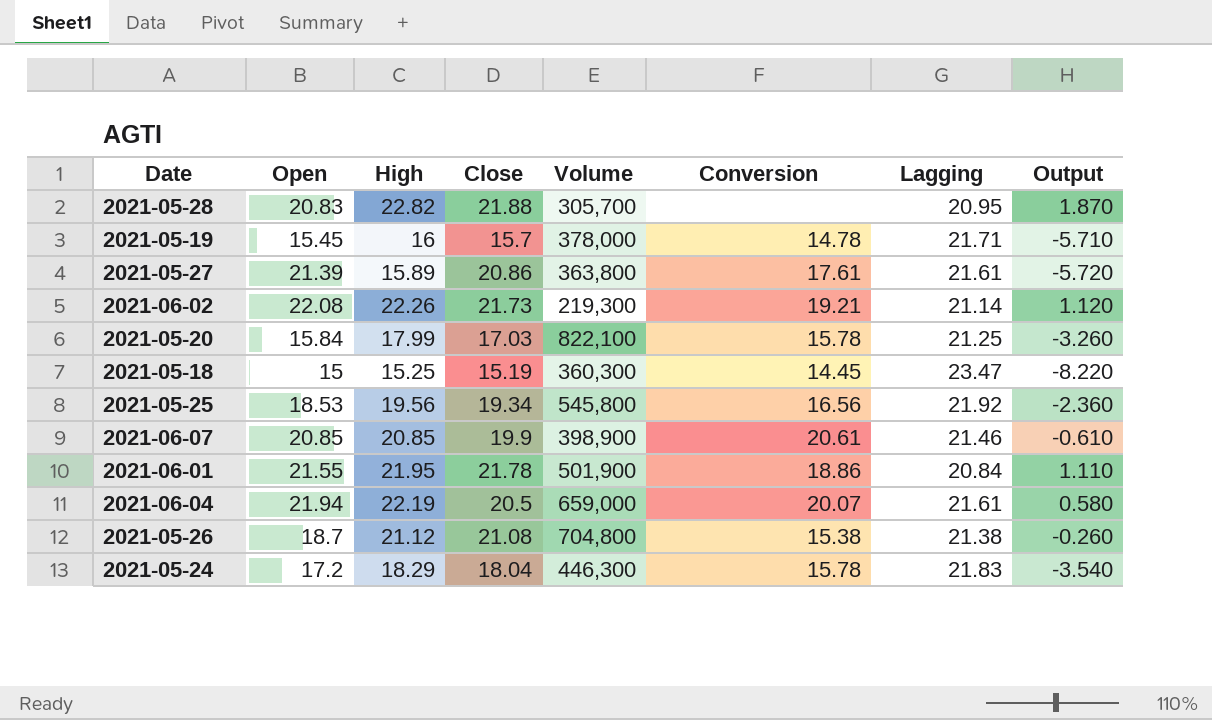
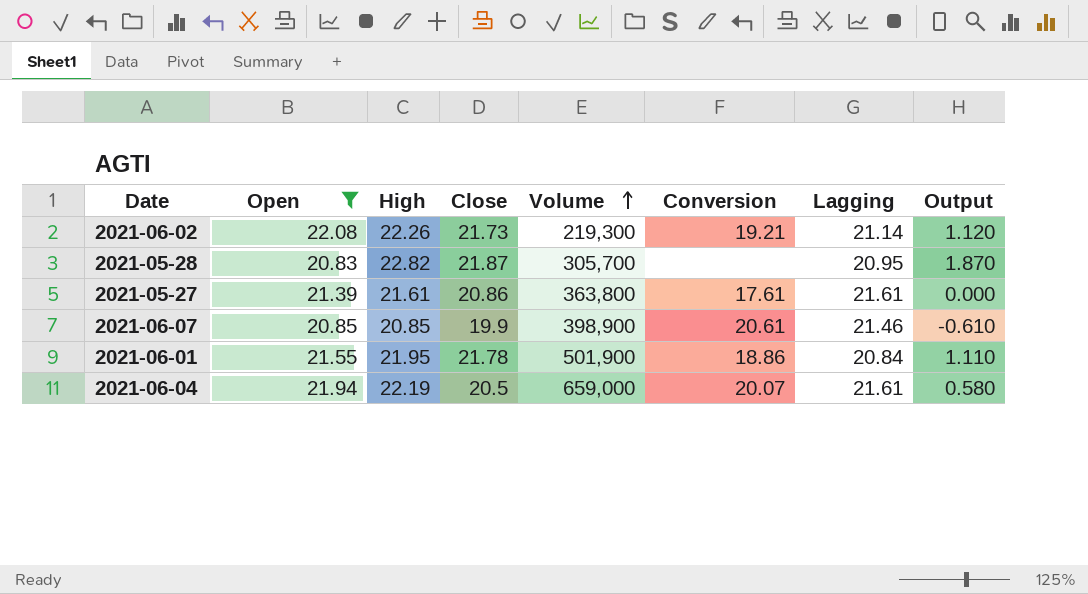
filter: none -> Open >= 20.83
row order: none -> Volume ascending
2021-05-28 | Close: 21.88 -> 21.87
2021-05-27 | High: 15.89 -> 21.61
2021-05-27 | Output: -5.720 -> 0.000

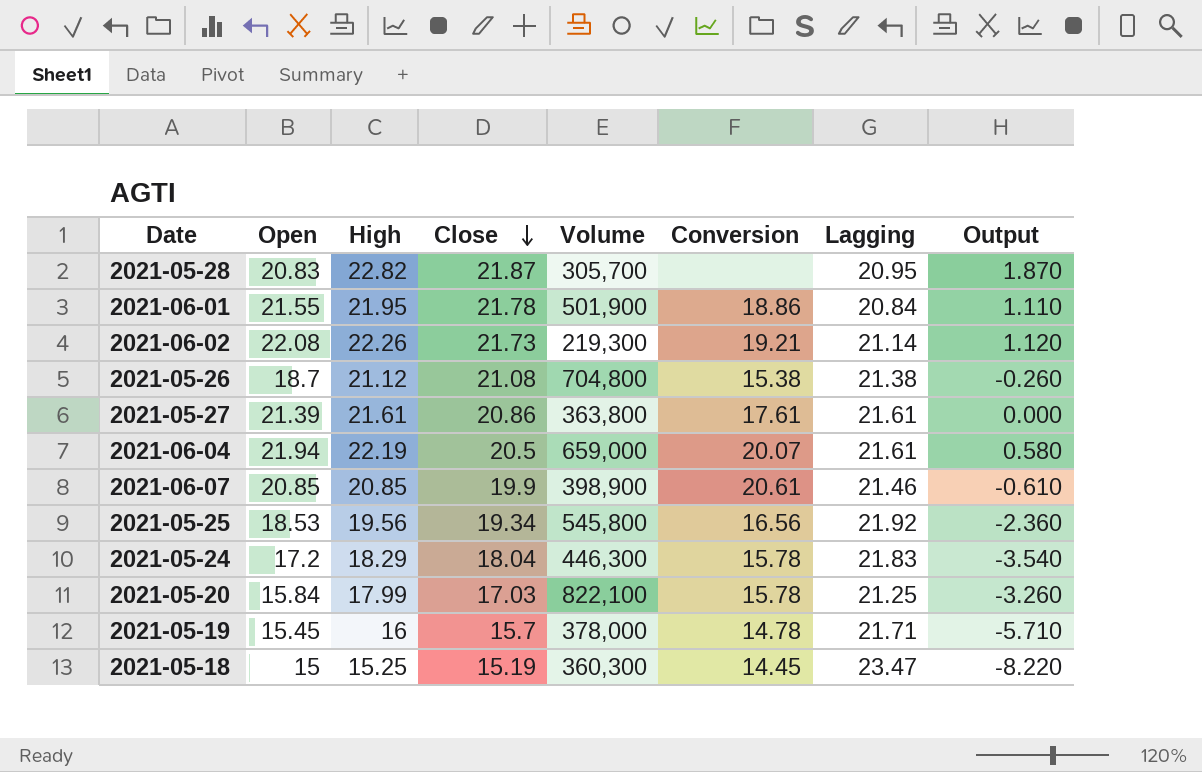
filter: Open >= 20.83 -> none
row order: Volume ascending -> Close descending

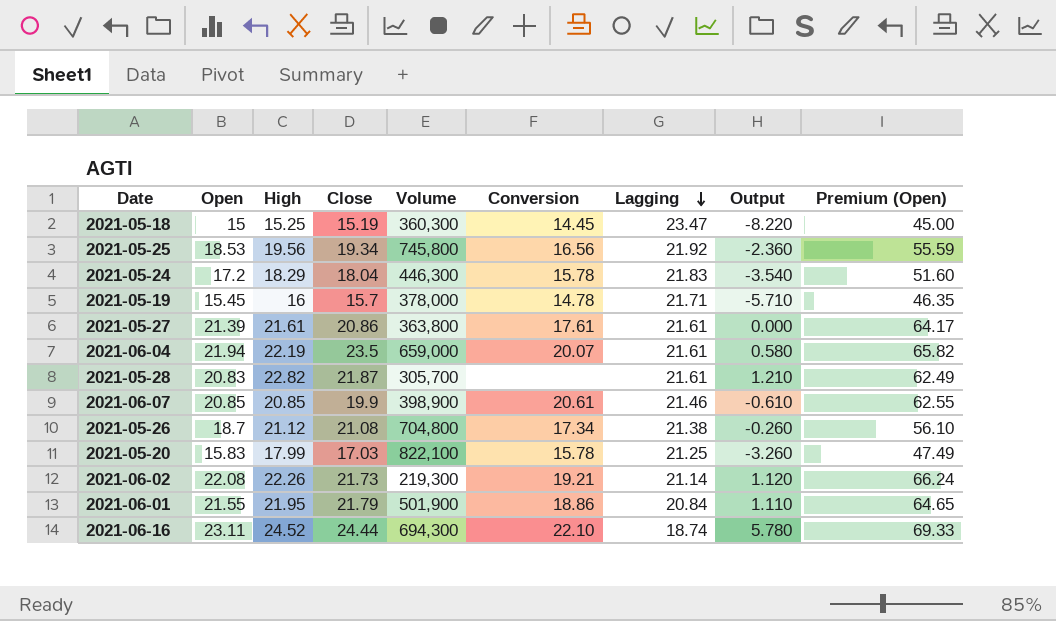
row order: Close descending -> Lagging descending
column Premium (Open) | formula: none -> [Open] * 3
2021-05-25 | Volume: 545,800 -> 745,800
2021-06-04 | Close: 20.5 -> 23.5
2021-05-28 | Lagging: 20.95 -> 21.61
2021-05-28 | Output: 1.870 -> 1.210
2021-05-26 | Conversion: 15.38 -> 17.34
2021-05-20 | Open: 15.84 -> 15.83
2021-06-01 | Close: 21.78 -> 21.79
row 2021-06-16: none -> 23.11 | 24.52 | 24.44 | 694,300 | 22.10 | 18.74 | 5.780 | 69.33

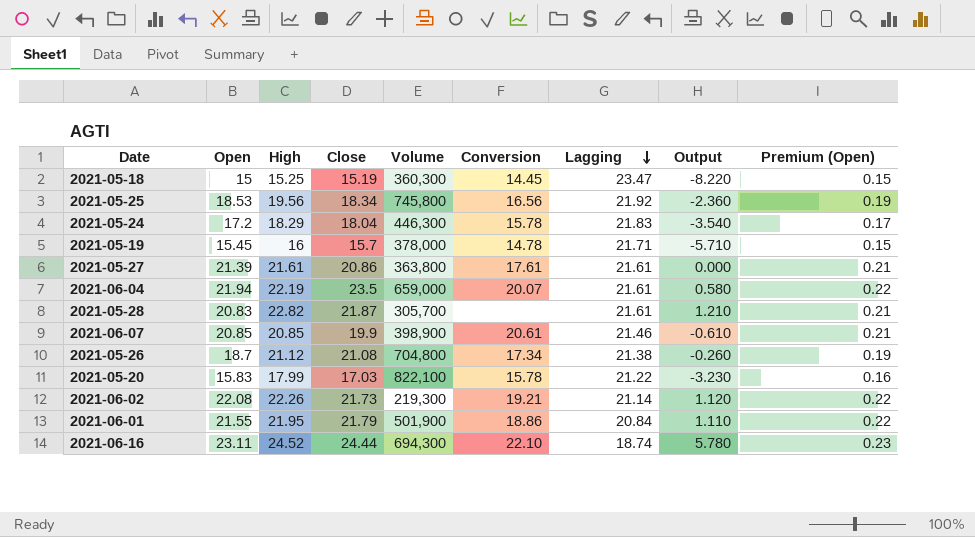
column Premium (Open) | formula: [Open] * 3 -> [Open] * 0.01
2021-05-25 | Close: 19.34 -> 18.34
2021-05-20 | Lagging: 21.25 -> 21.22
2021-05-20 | Output: -3.260 -> -3.230

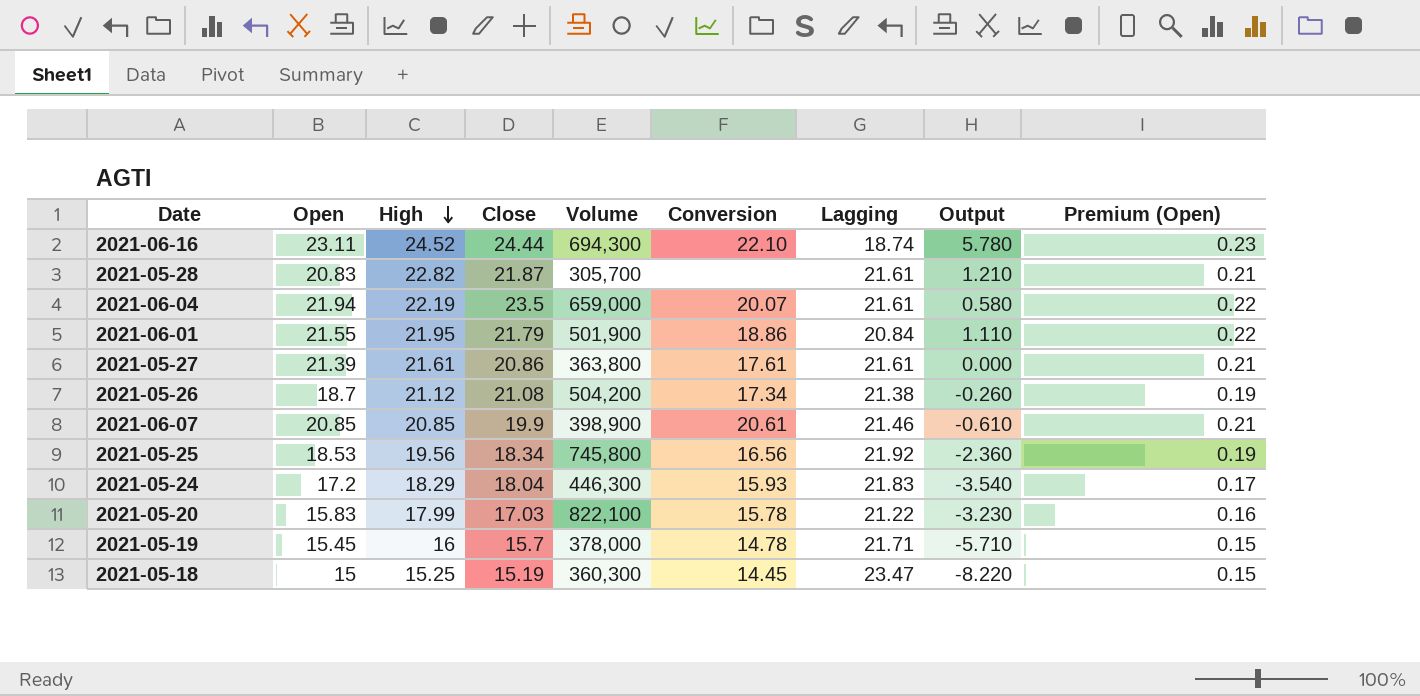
row order: Lagging descending -> High descending
row 2021-06-02: 22.08 | 22.26 | 21.73 | 219,300 | 19.21 | 21.14 | 1.120 | 0.22 -> none
2021-05-26 | Volume: 704,800 -> 504,200
2021-05-24 | Conversion: 15.78 -> 15.93

